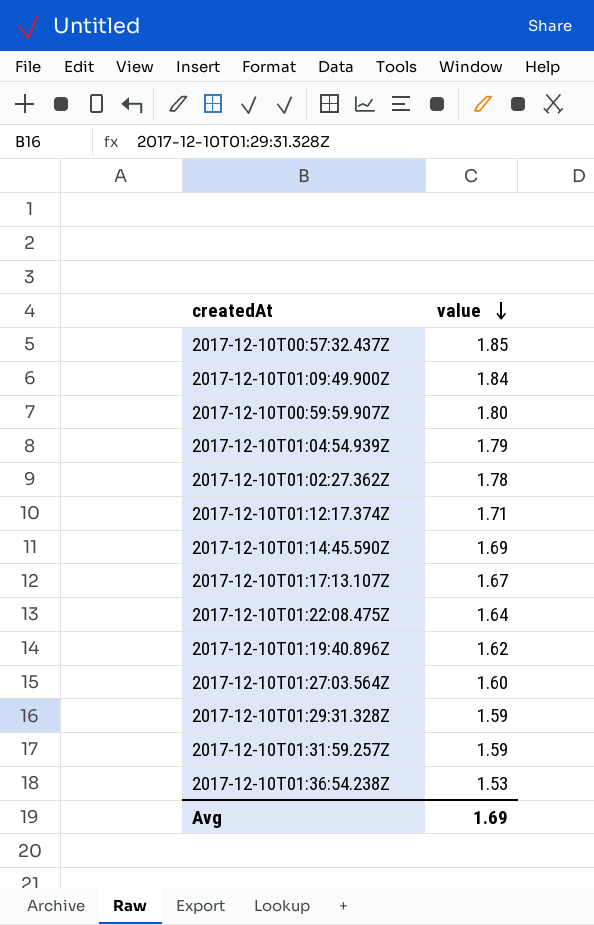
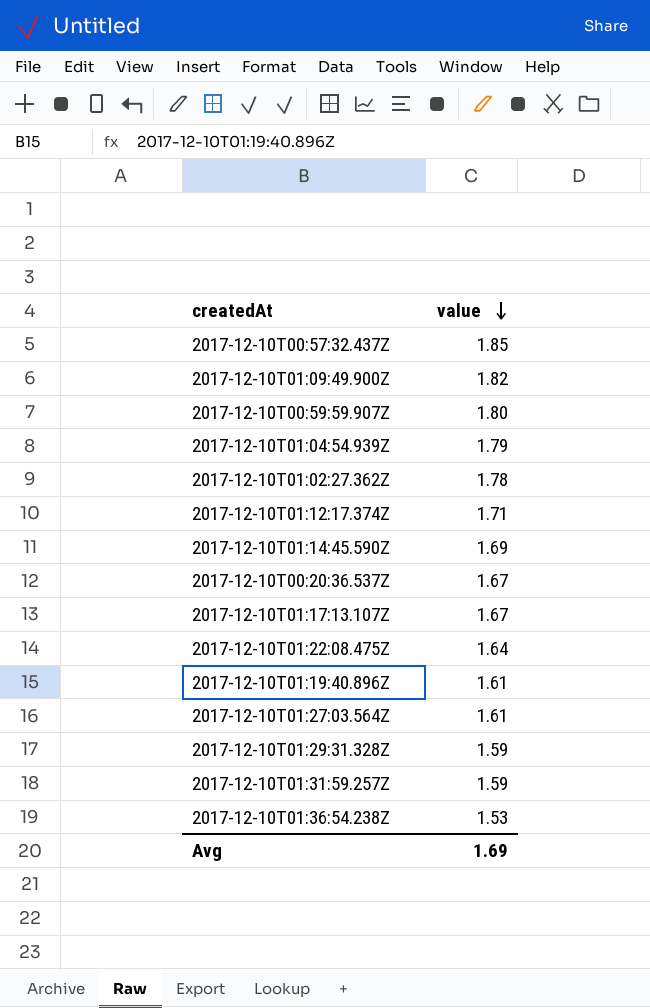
2017-12-10T01:09:49.900Z | value: 1.84 -> 1.82
row 2017-12-10T00:20:36.537Z: none -> 1.67
2017-12-10T01:19:40.896Z | value: 1.62 -> 1.61
2017-12-10T01:27:03.564Z | value: 1.60 -> 1.61

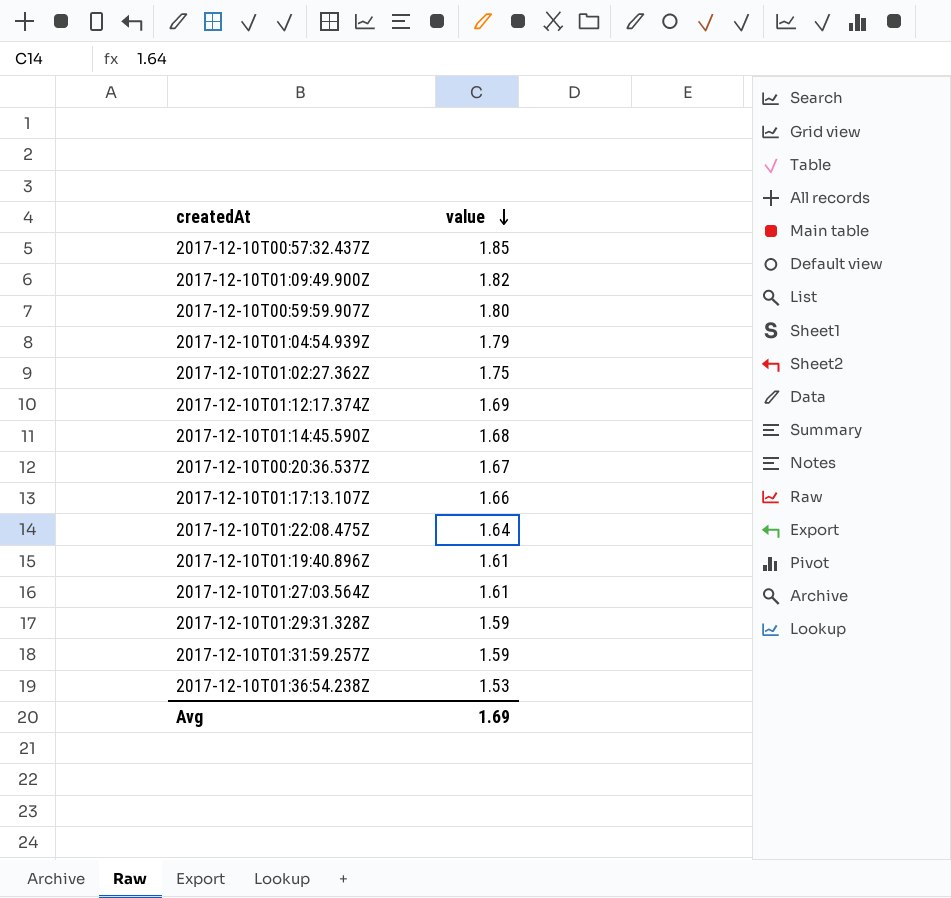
2017-12-10T01:02:27.362Z | value: 1.78 -> 1.75
2017-12-10T01:12:17.374Z | value: 1.71 -> 1.69
2017-12-10T01:14:45.590Z | value: 1.69 -> 1.68
2017-12-10T01:17:13.107Z | value: 1.67 -> 1.66

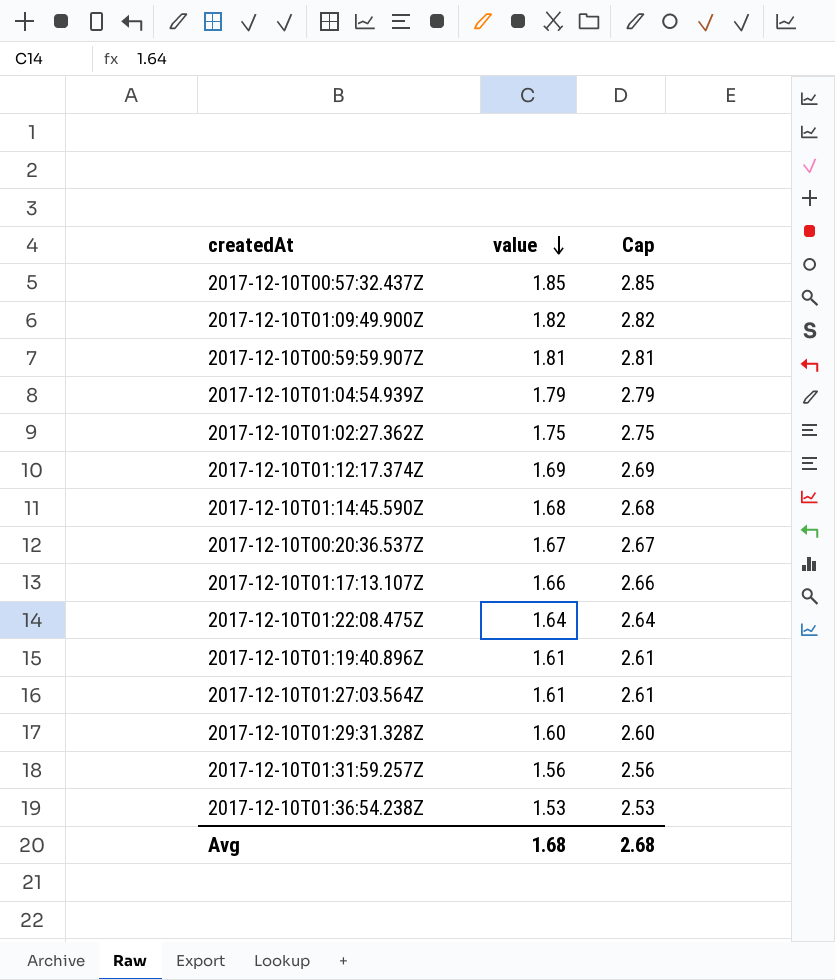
column Cap | formula: none -> [value] + 1
2017-12-10T00:59:59.907Z | value: 1.80 -> 1.81
2017-12-10T01:29:31.328Z | value: 1.59 -> 1.60
2017-12-10T01:31:59.257Z | value: 1.59 -> 1.56
Avg | value: 1.69 -> 1.68

